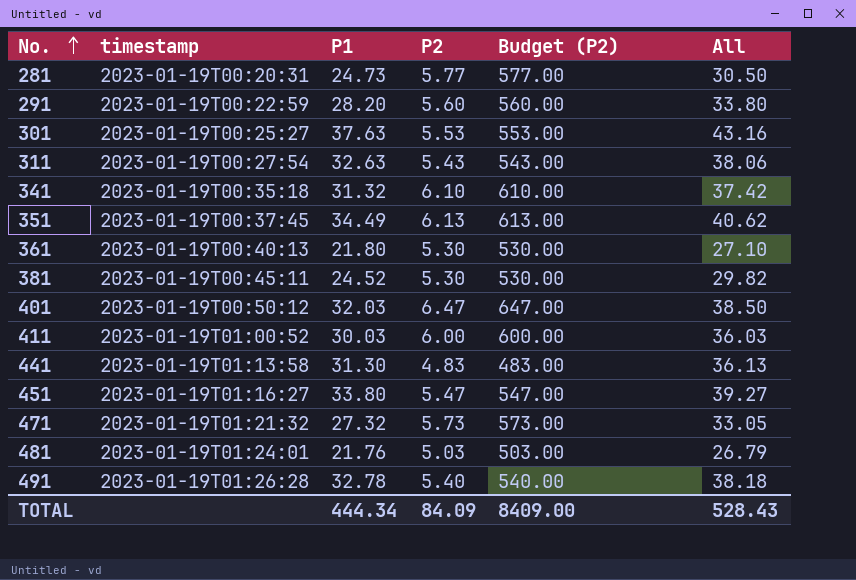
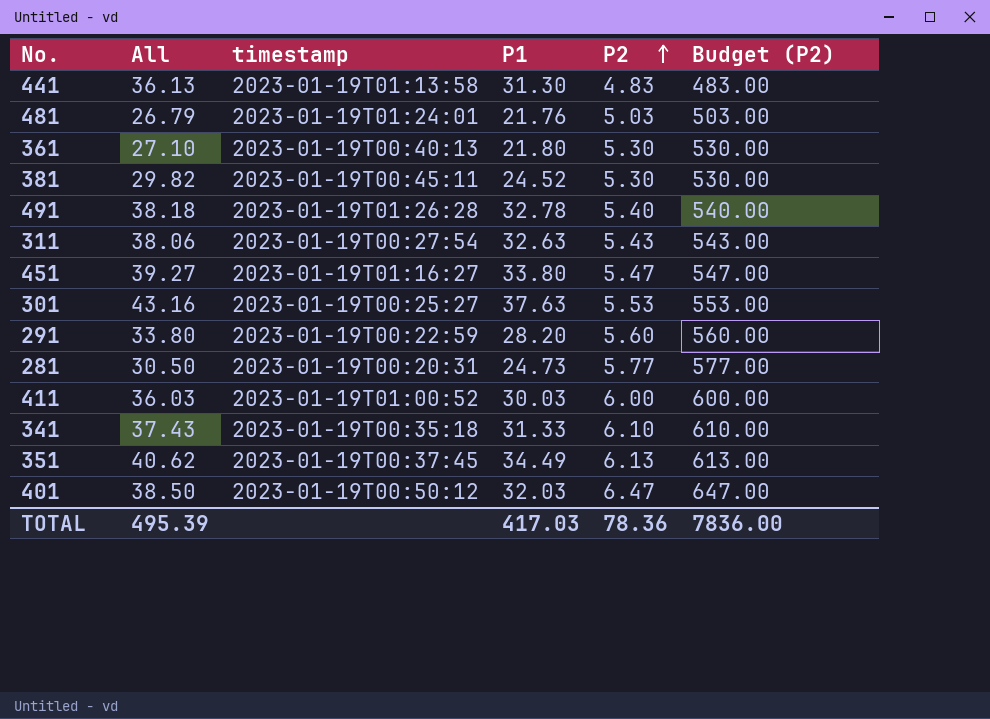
row order: No. ascending -> P2 ascending
column All | position: 6 -> 2
row 471: 2023-01-19T01:21:32 | 27.32 | 5.73 | 573.00 | 33.05 -> none
341 | All: 37.42 -> 37.43
341 | P1: 31.32 -> 31.33
TOTAL | All: 528.43 -> 495.39
TOTAL | P1: 444.34 -> 417.03
TOTAL | P2: 84.09 -> 78.36
TOTAL | Budget (P2): 8409.00 -> 7836.00

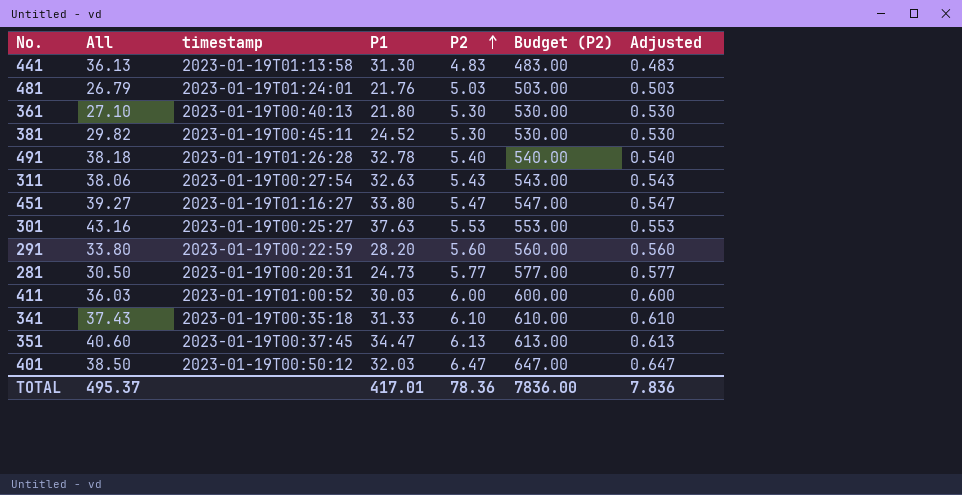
column Adjusted | formula: none -> [P2] * 0.1
351 | All: 40.62 -> 40.60
351 | P1: 34.49 -> 34.47
TOTAL | All: 495.39 -> 495.37
TOTAL | P1: 417.03 -> 417.01

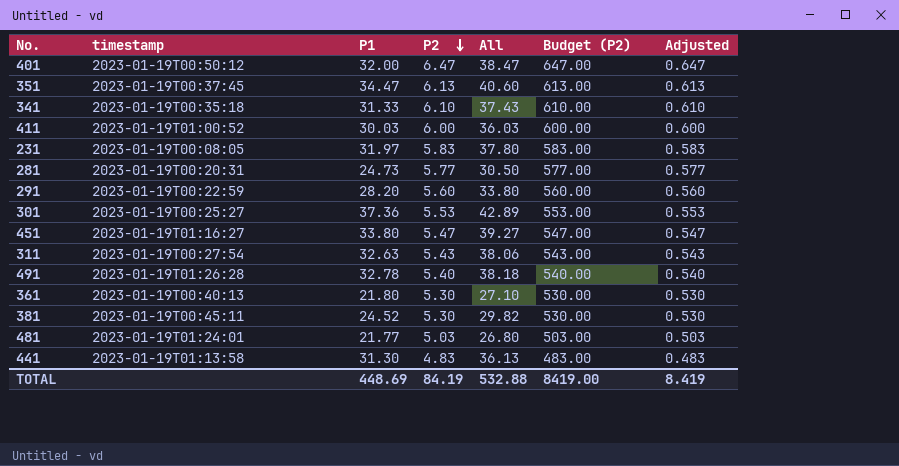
row order: P2 ascending -> P2 descending
column All | position: 2 -> 5
401 | P1: 32.03 -> 32.00
401 | All: 38.50 -> 38.47
row 231: none -> 2023-01-19T00:08:05 | 31.97 | 5.83 | 37.80 | 583.00 | 0.583
301 | P1: 37.63 -> 37.36
301 | All: 43.16 -> 42.89
481 | P1: 21.76 -> 21.77
481 | All: 26.79 -> 26.80
TOTAL | P1: 417.01 -> 448.69
TOTAL | P2: 78.36 -> 84.19
TOTAL | All: 495.37 -> 532.88
TOTAL | Budget (P2): 7836.00 -> 8419.00
TOTAL | Adjusted: 7.836 -> 8.419

